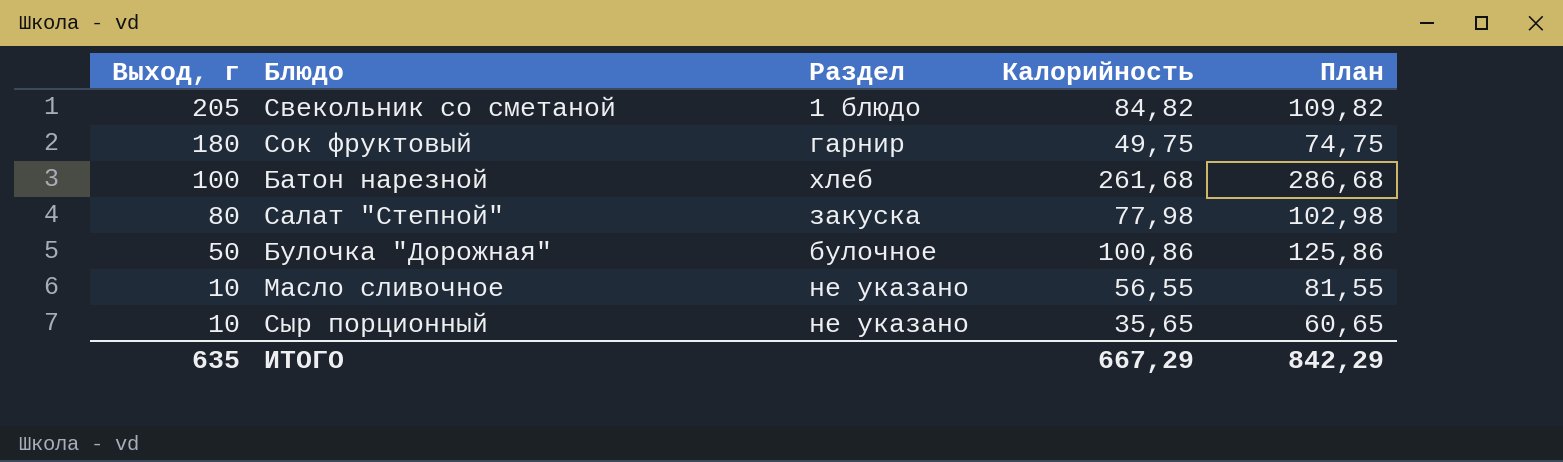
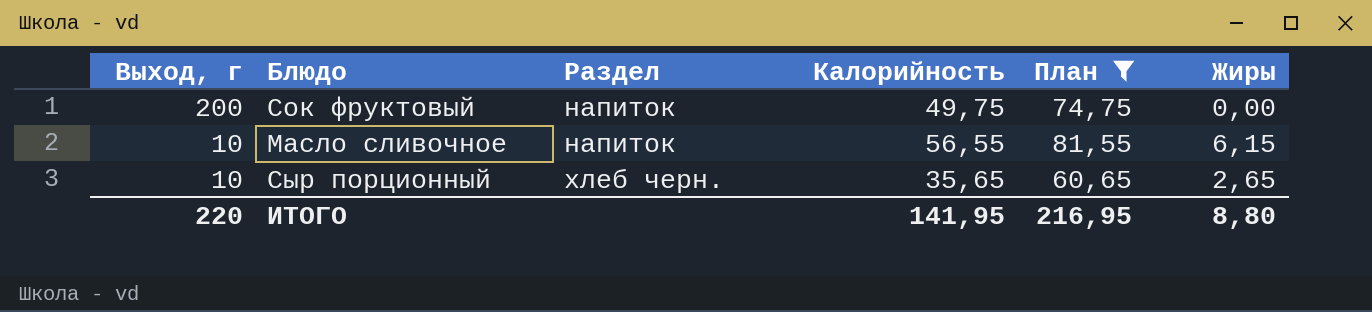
filter: none -> План <= 81,55
column Жиры | position: none -> 6
Сок фруктовый | Выход, г: 180 -> 200
Сок фруктовый | Раздел: гарнир -> напиток
Масло сливочное | Раздел: не указано -> напиток
Сыр порционный | Раздел: не указано -> хлеб черн.
ИТОГО | Выход, г: 635 -> 220
ИТОГО | Калорийность: 667,29 -> 141,95
ИТОГО | План: 842,29 -> 216,95

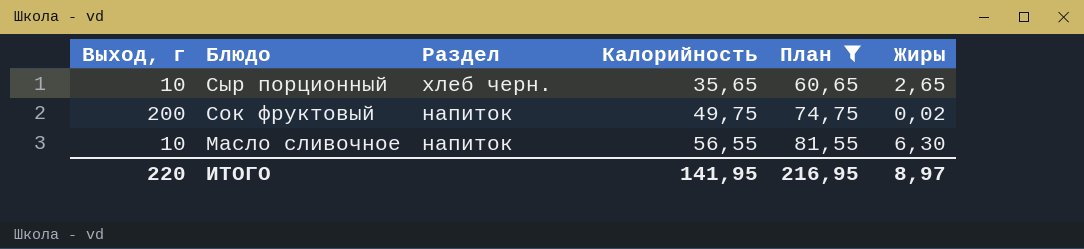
row order: Выход, г descending -> Блюдо descending
Сок фруктовый | Жиры: 0,00 -> 0,02
Масло сливочное | Жиры: 6,15 -> 6,30
ИТОГО | Жиры: 8,80 -> 8,97

